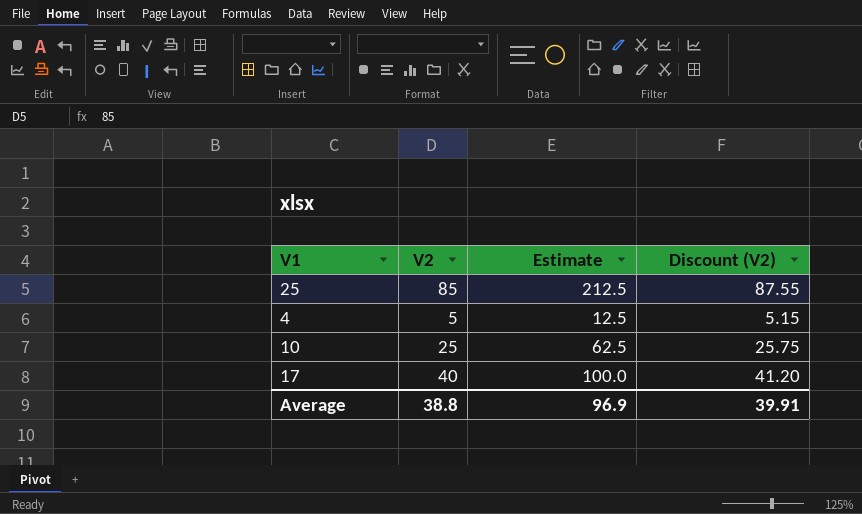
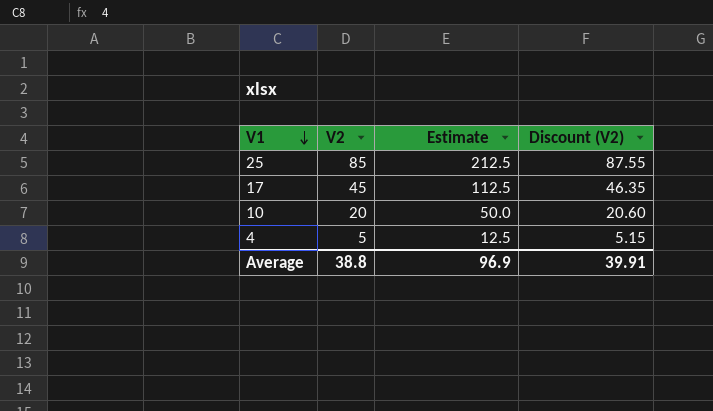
row order: none -> V1 descending
17 | V2: 40 -> 45
17 | Estimate: 100.0 -> 112.5
17 | Discount (V2): 41.20 -> 46.35
10 | V2: 25 -> 20
10 | Estimate: 62.5 -> 50.0
10 | Discount (V2): 25.75 -> 20.60

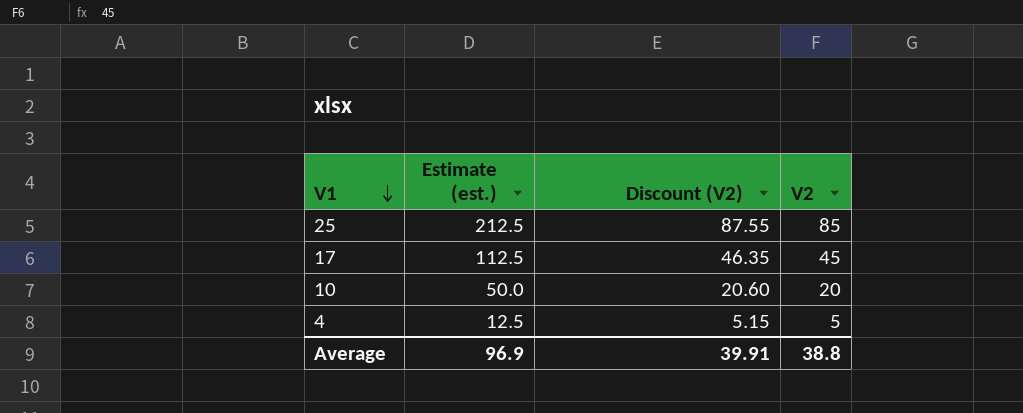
column name: Estimate -> Estimate (est.)
column V2 | position: 2 -> 4

